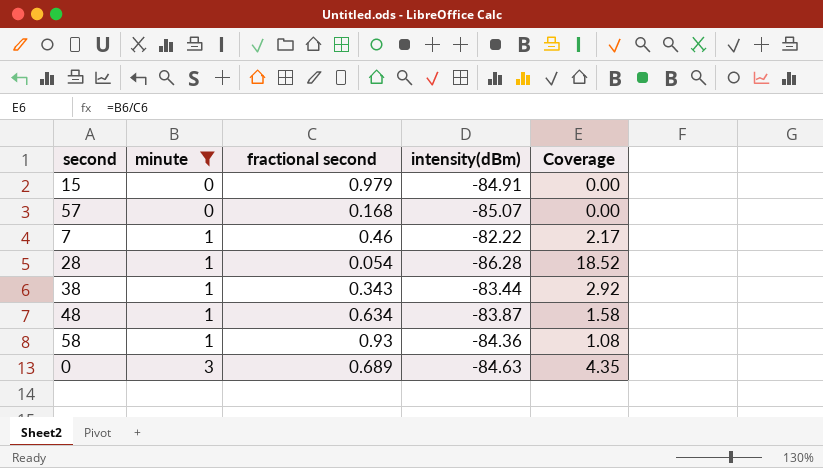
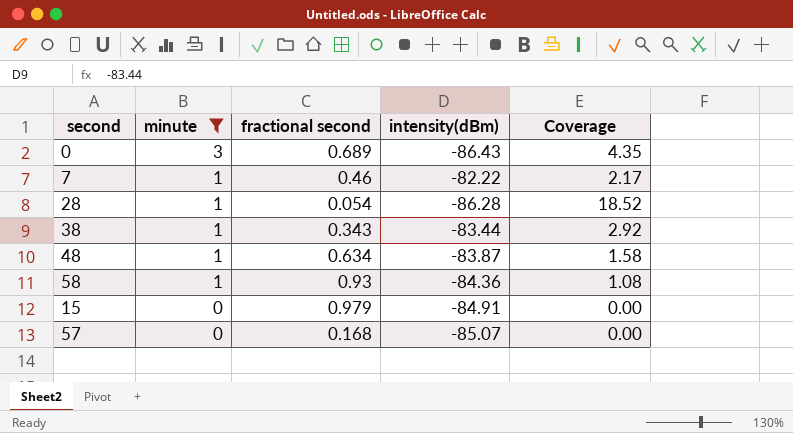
row order: minute ascending -> minute descending
0 | intensity(dBm): -84.63 -> -86.43

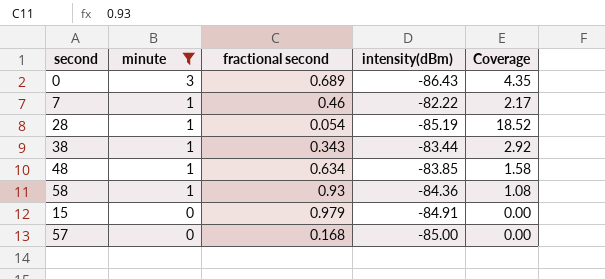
28 | intensity(dBm): -86.28 -> -85.19
48 | intensity(dBm): -83.87 -> -83.85
57 | intensity(dBm): -85.07 -> -85.00

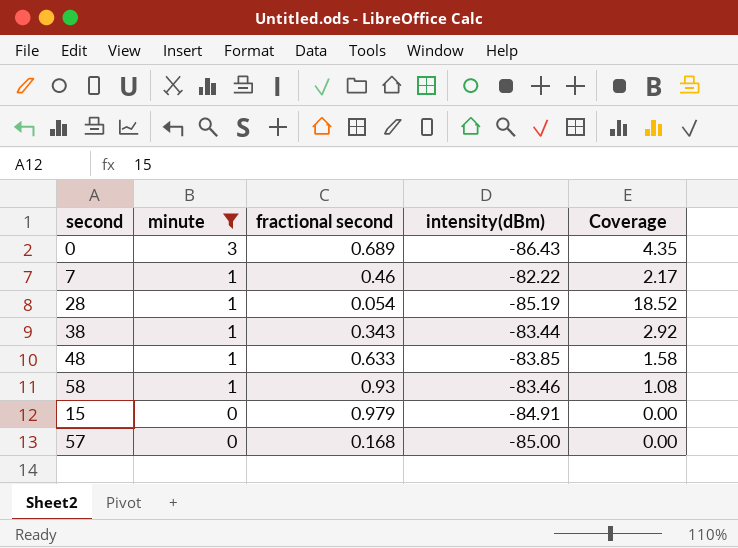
48 | fractional second: 0.634 -> 0.633
58 | intensity(dBm): -84.36 -> -83.46

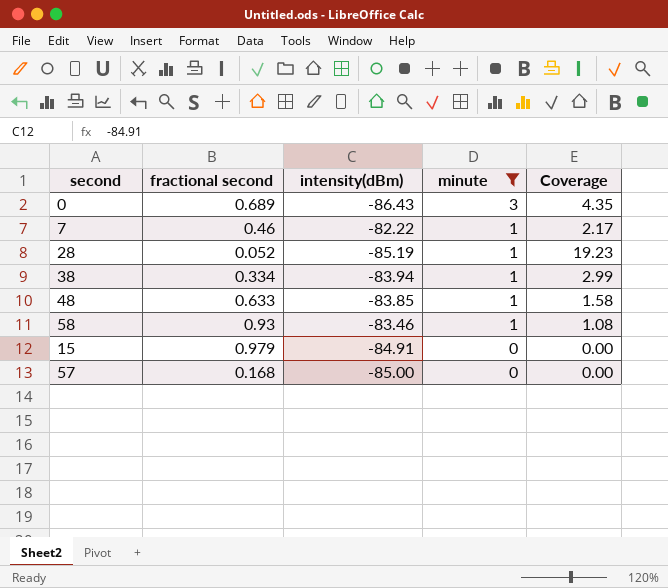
column minute | position: 2 -> 4
28 | fractional second: 0.054 -> 0.052
28 | Coverage: 18.52 -> 19.23
38 | fractional second: 0.343 -> 0.334
38 | intensity(dBm): -83.44 -> -83.94
38 | Coverage: 2.92 -> 2.99

